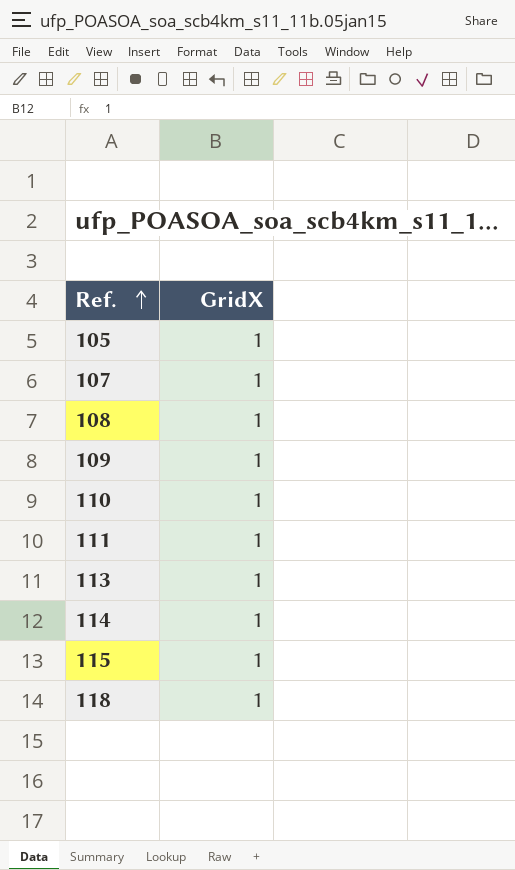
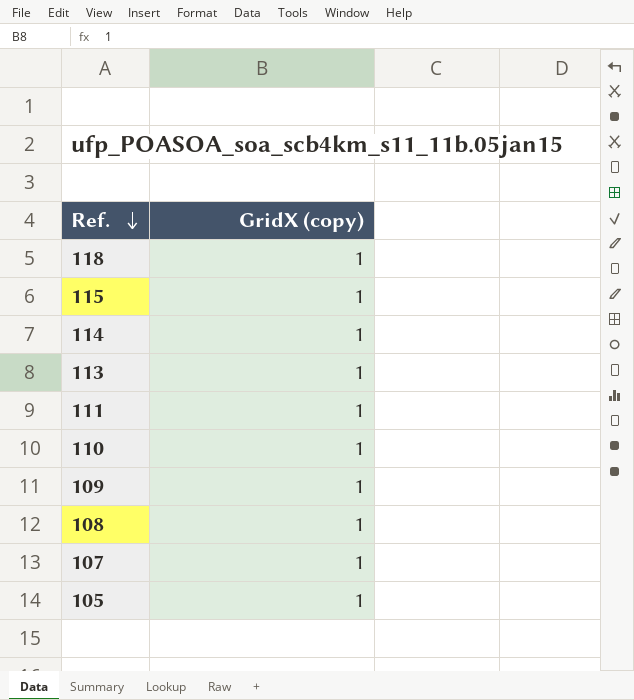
row order: Ref. ascending -> Ref. descending
column name: GridX -> GridX (copy)

